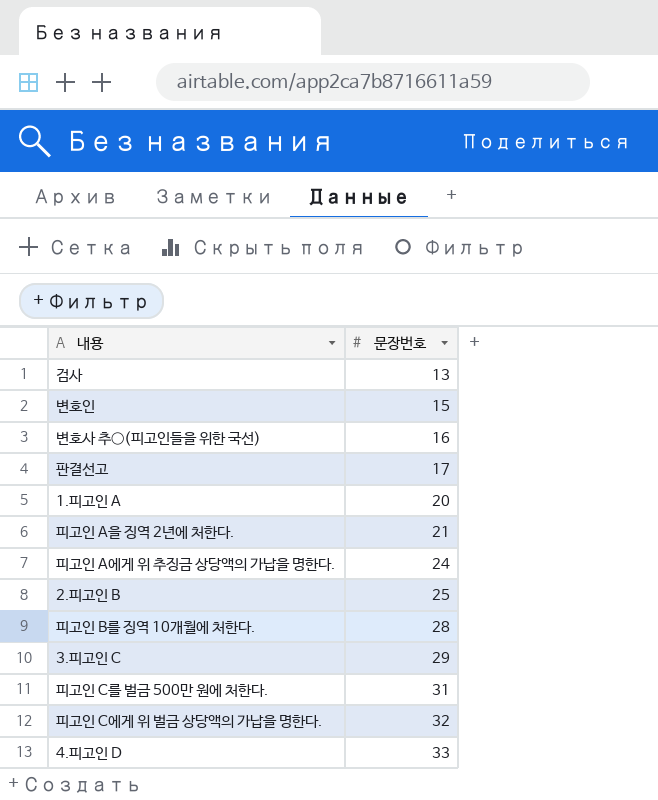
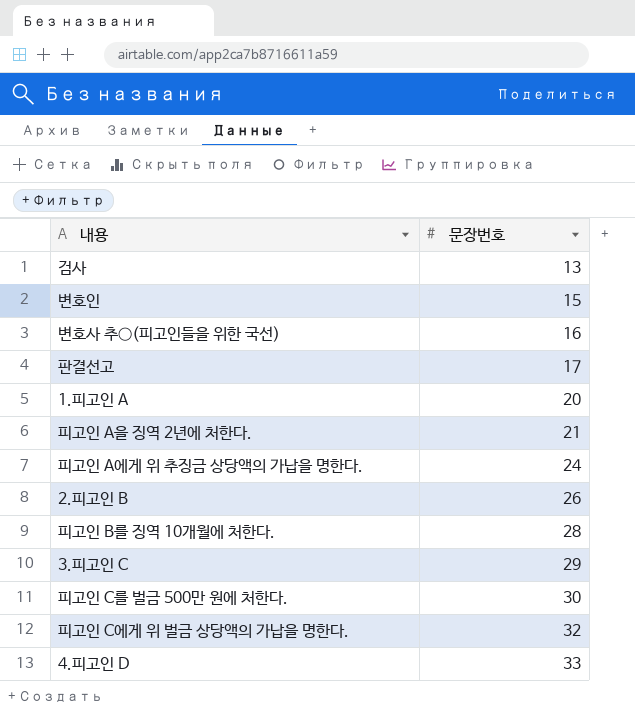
2.피고인 B | 문장번호: 25 -> 26
피고인 C를 벌금 500만 원에 처한다. | 문장번호: 31 -> 30

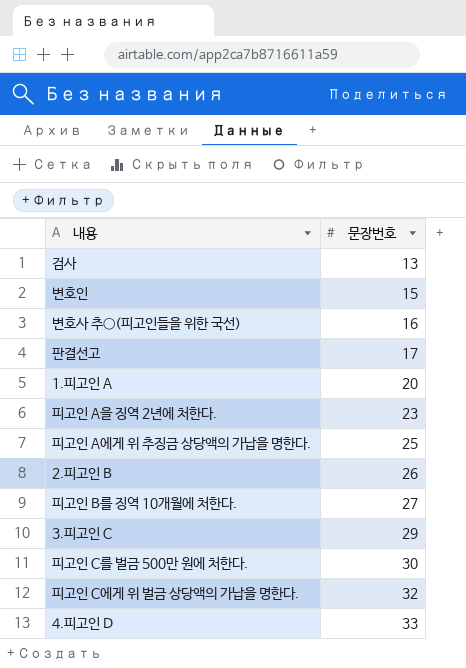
피고인 A을 징역 2년에 처한다. | 문장번호: 21 -> 23
피고인 A에게 위 추징금 상당액의 가납을 명한다. | 문장번호: 24 -> 25
피고인 B를 징역 10개월에 처한다. | 문장번호: 28 -> 27

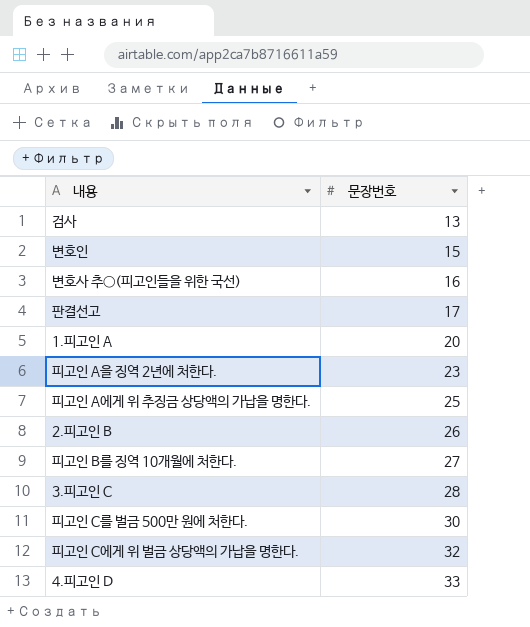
3.피고인 C | 문장번호: 29 -> 28

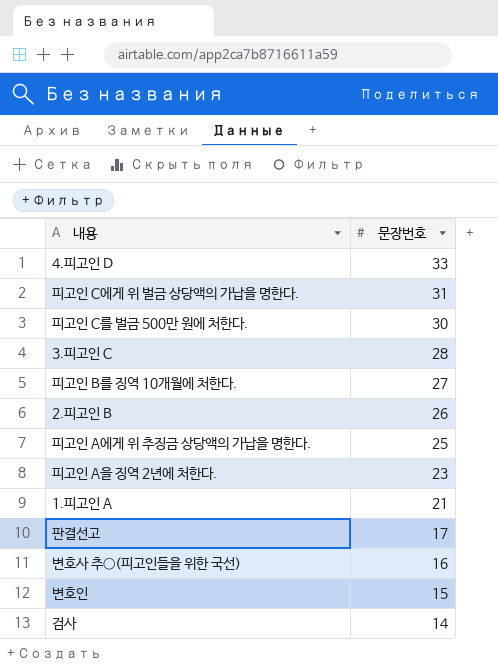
row order: 문장번호 ascending -> 문장번호 descending
피고인 C에게 위 벌금 상당액의 가납을 명한다. | 문장번호: 32 -> 31
1.피고인 A | 문장번호: 20 -> 21
검사 | 문장번호: 13 -> 14

